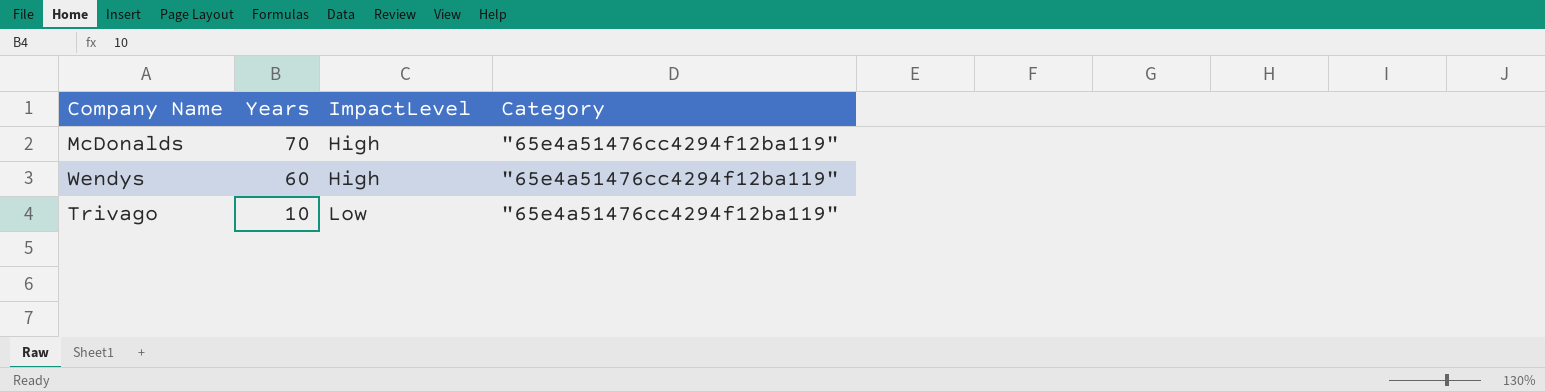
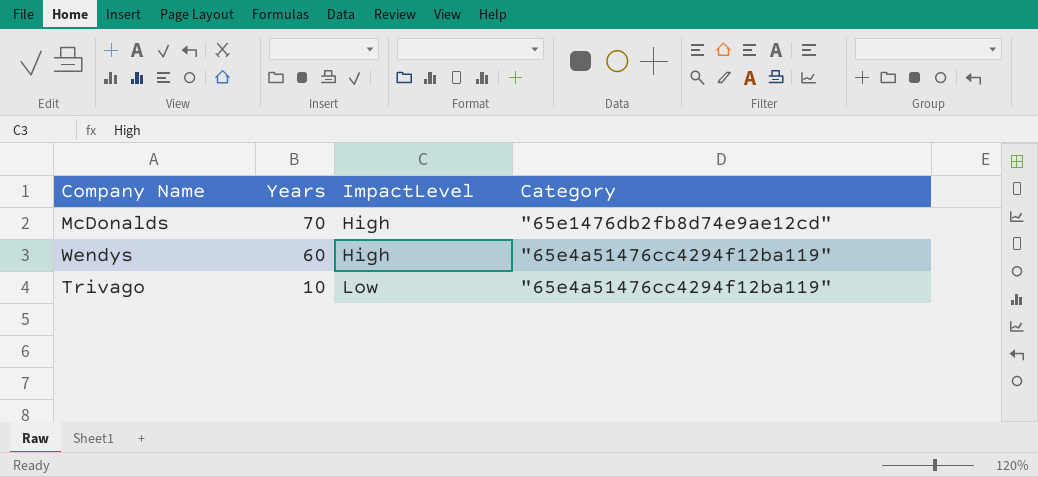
McDonalds | Category: "65e4a51476cc4294f12ba119" -> "65e1476db2fb8d74e9ae12cd"

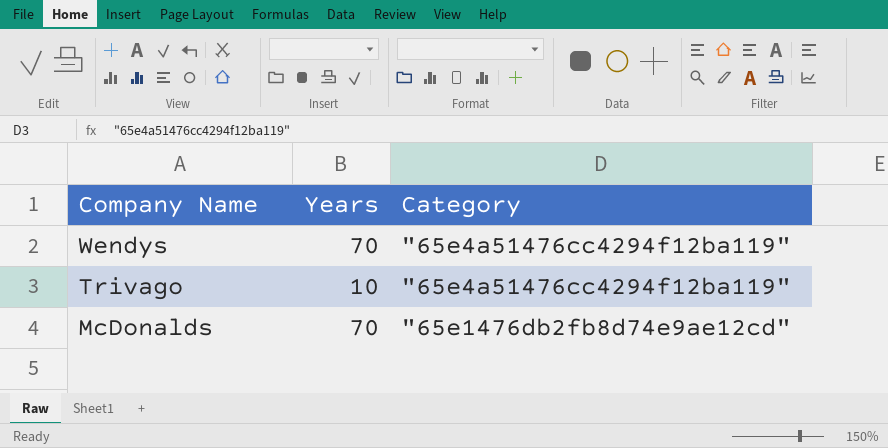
row order: Years descending -> Company Name descending
column ImpactLevel | position: 3 -> none
Wendys | Years: 60 -> 70

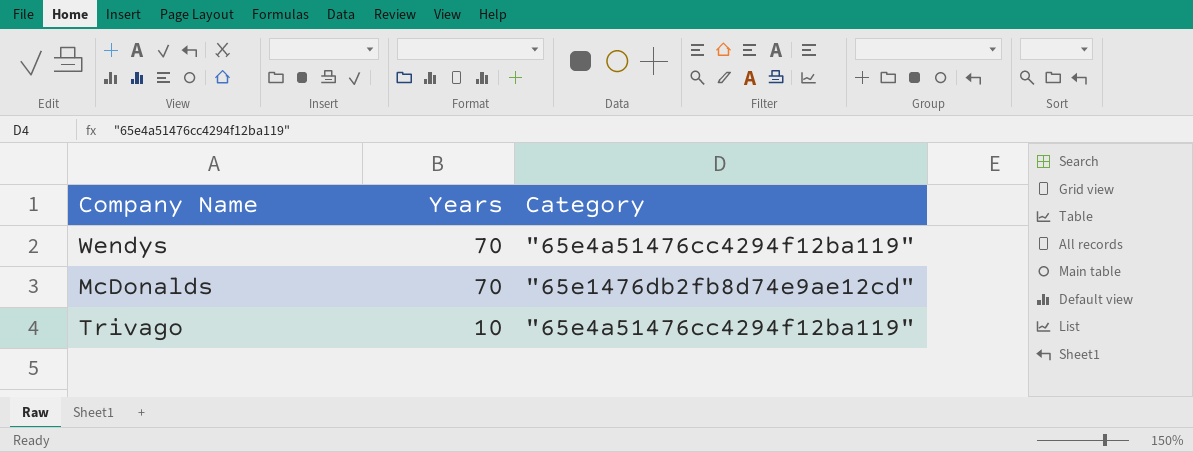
row order: Company Name descending -> Years descending

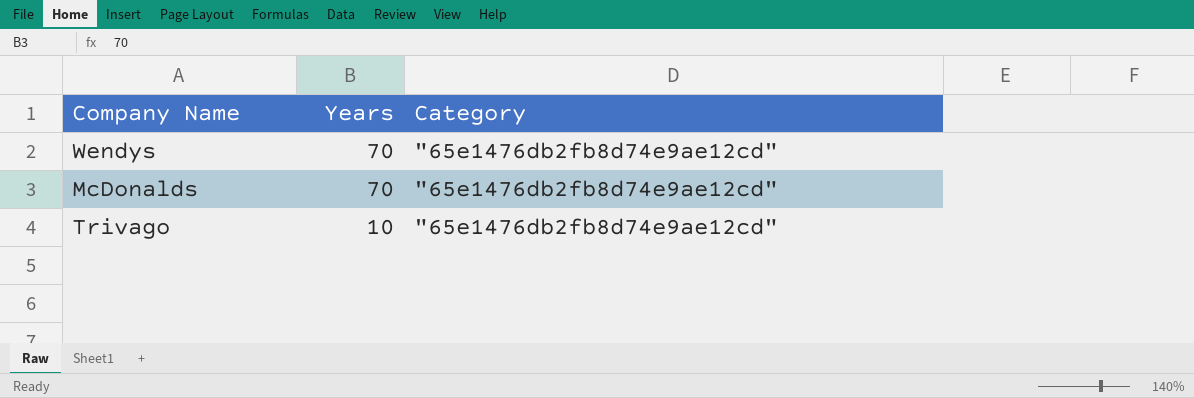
Wendys | Category: "65e4a51476cc4294f12ba119" -> "65e1476db2fb8d74e9ae12cd"
Trivago | Category: "65e4a51476cc4294f12ba119" -> "65e1476db2fb8d74e9ae12cd"

